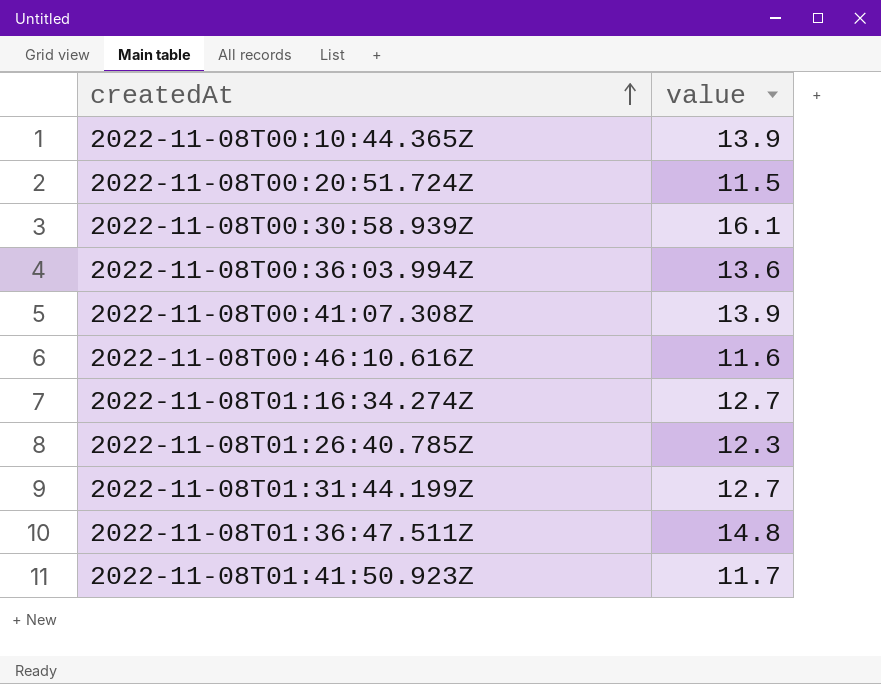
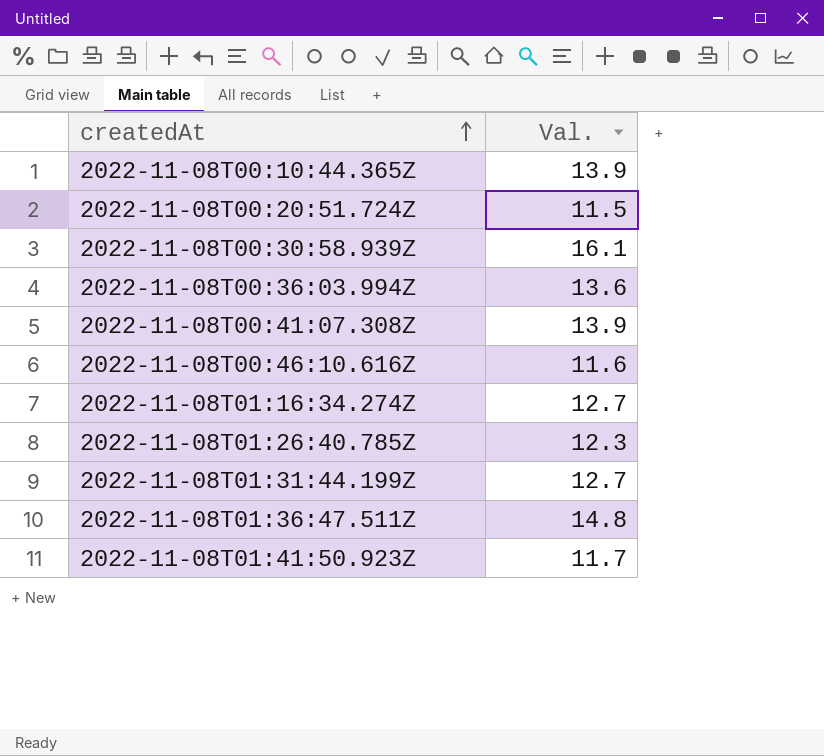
column name: value -> Val.

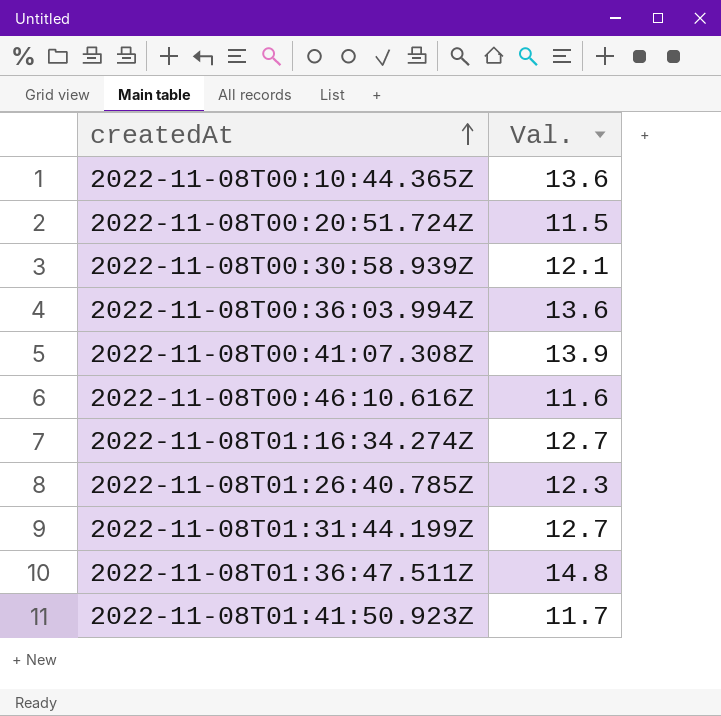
2022-11-08T00:10:44.365Z | Val.: 13.9 -> 13.6
2022-11-08T00:30:58.939Z | Val.: 16.1 -> 12.1

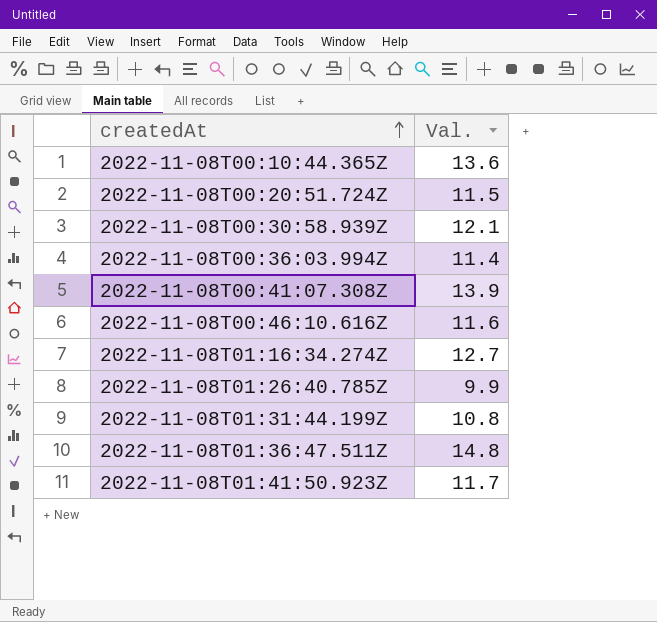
2022-11-08T00:36:03.994Z | Val.: 13.6 -> 11.4
2022-11-08T01:26:40.785Z | Val.: 12.3 -> 9.9
2022-11-08T01:31:44.199Z | Val.: 12.7 -> 10.8

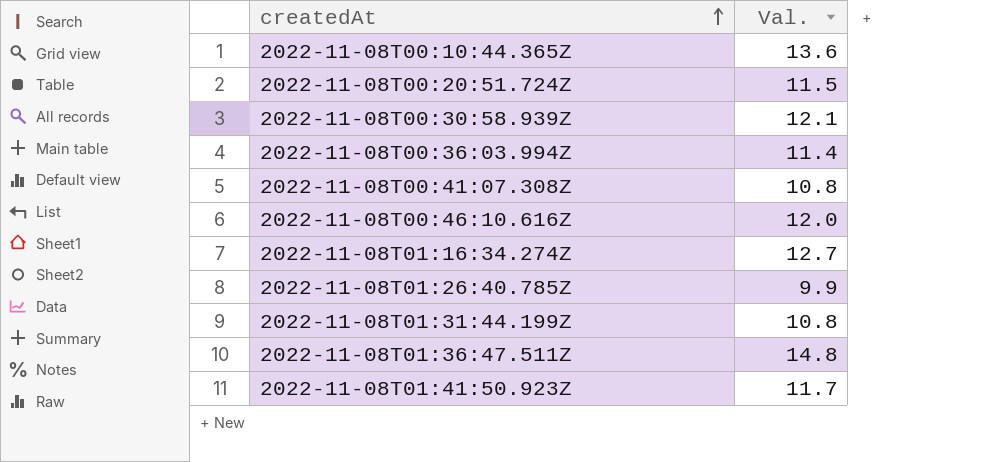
2022-11-08T00:41:07.308Z | Val.: 13.9 -> 10.8
2022-11-08T00:46:10.616Z | Val.: 11.6 -> 12.0

